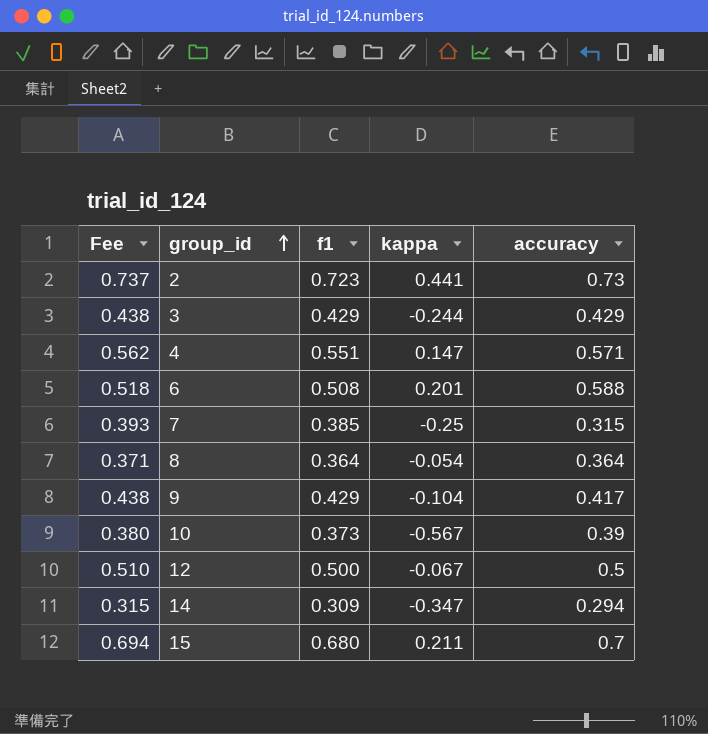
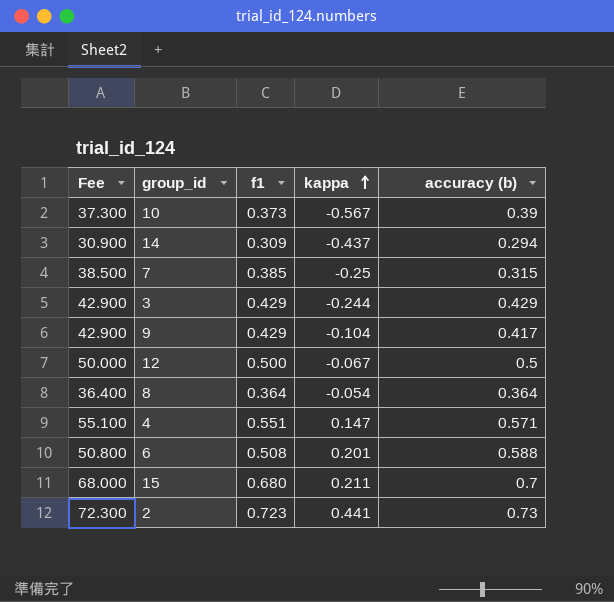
row order: group_id ascending -> kappa ascending
column Fee | formula: [f1] * 1.02 -> [f1] * 100
column name: accuracy -> accuracy (b)
14 | kappa: -0.347 -> -0.437

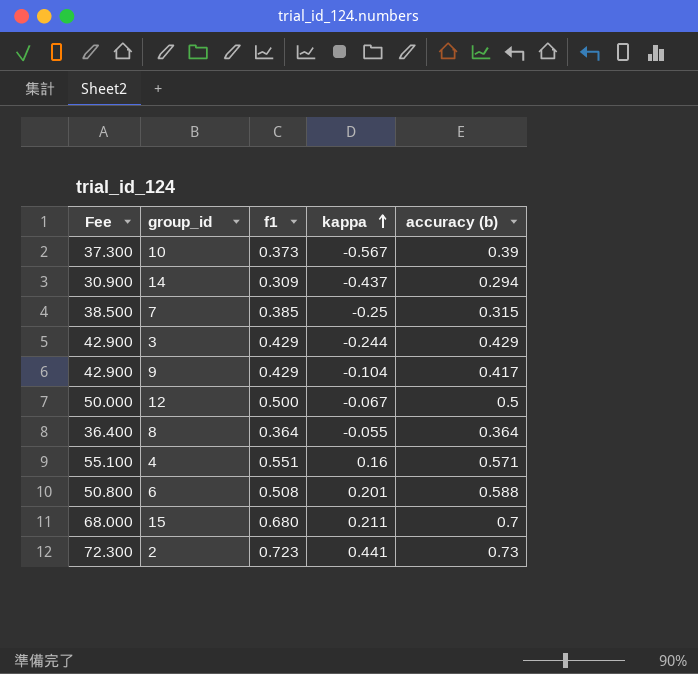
8 | kappa: -0.054 -> -0.055
4 | kappa: 0.147 -> 0.16

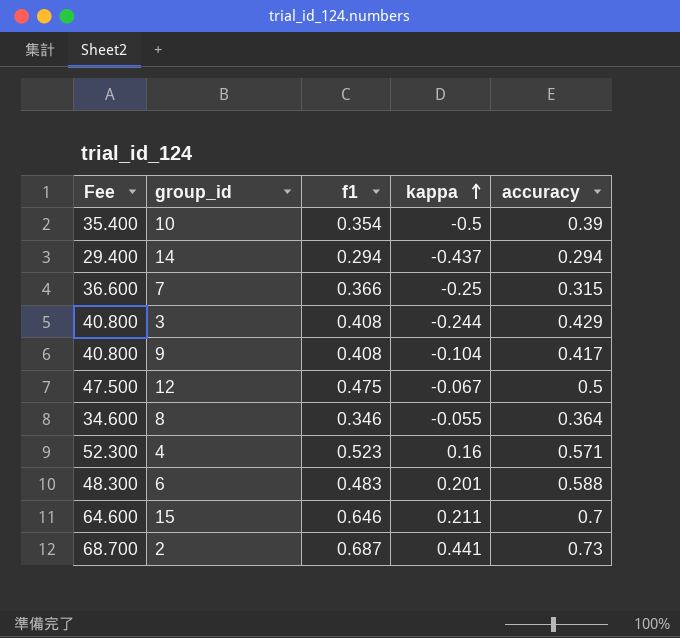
column name: accuracy (b) -> accuracy
10 | Fee: 37.300 -> 35.400
10 | f1: 0.373 -> 0.354
10 | kappa: -0.567 -> -0.5
14 | Fee: 30.900 -> 29.400
14 | f1: 0.309 -> 0.294
7 | Fee: 38.500 -> 36.600
7 | f1: 0.385 -> 0.366
3 | Fee: 42.900 -> 40.800
3 | f1: 0.429 -> 0.408
9 | Fee: 42.900 -> 40.800
9 | f1: 0.429 -> 0.408
12 | Fee: 50.000 -> 47.500
12 | f1: 0.500 -> 0.475
8 | Fee: 36.400 -> 34.600
8 | f1: 0.364 -> 0.346
4 | Fee: 55.100 -> 52.300
4 | f1: 0.551 -> 0.523
6 | Fee: 50.800 -> 48.300
6 | f1: 0.508 -> 0.483
15 | Fee: 68.000 -> 64.600
15 | f1: 0.680 -> 0.646
2 | Fee: 72.300 -> 68.700
2 | f1: 0.723 -> 0.687

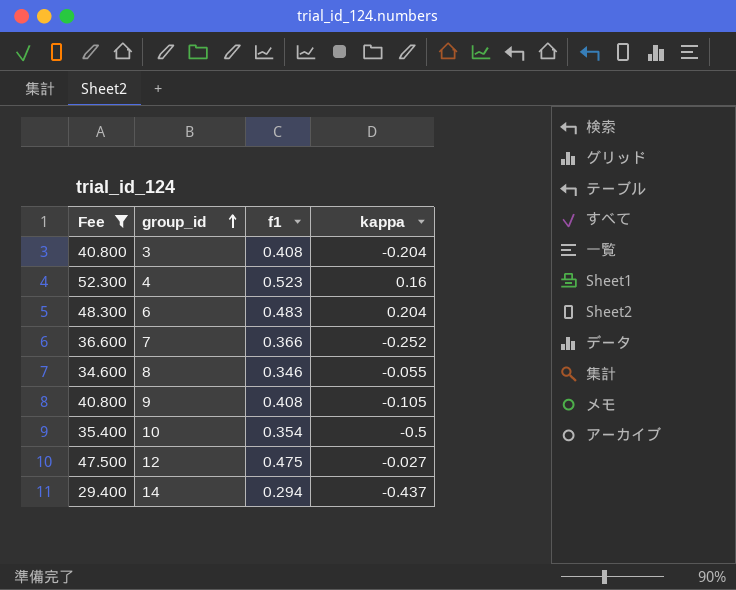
filter: none -> Fee <= 52.300
row order: kappa ascending -> group_id ascending
column accuracy | position: 5 -> none
3 | kappa: -0.244 -> -0.204
6 | kappa: 0.201 -> 0.204
7 | kappa: -0.25 -> -0.252
9 | kappa: -0.104 -> -0.105
12 | kappa: -0.067 -> -0.027

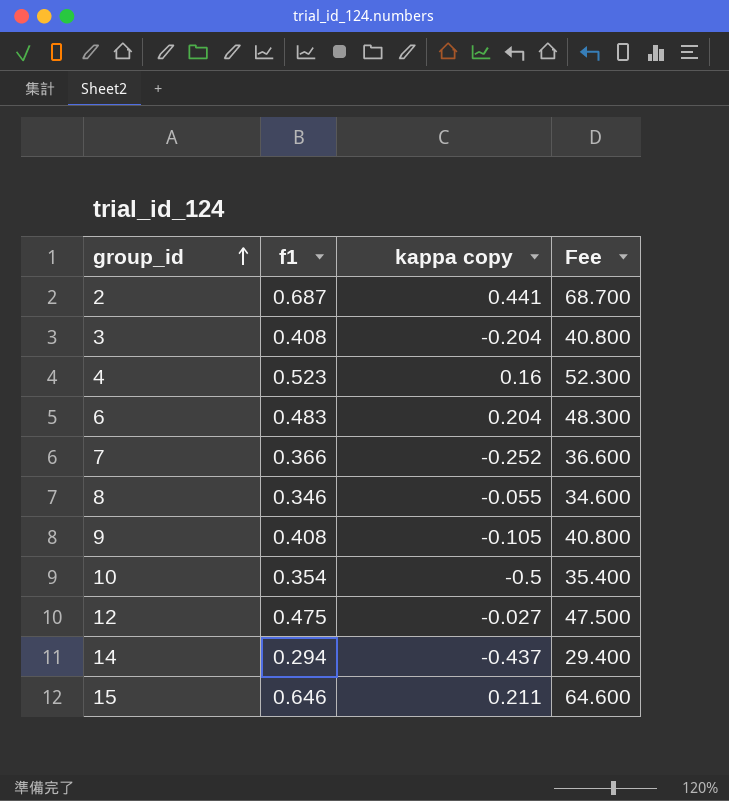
filter: Fee <= 52.300 -> none
column name: kappa -> kappa copy
column Fee | position: 1 -> 4

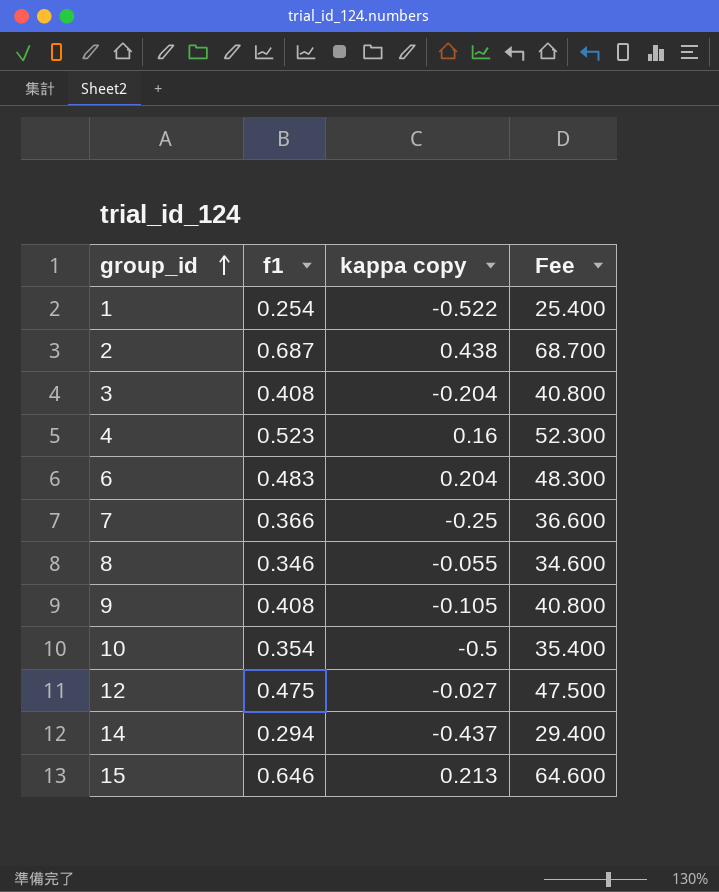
row 1: none -> 0.254 | -0.522 | 25.400
2 | kappa copy: 0.441 -> 0.438
7 | kappa copy: -0.252 -> -0.25
15 | kappa copy: 0.211 -> 0.213

